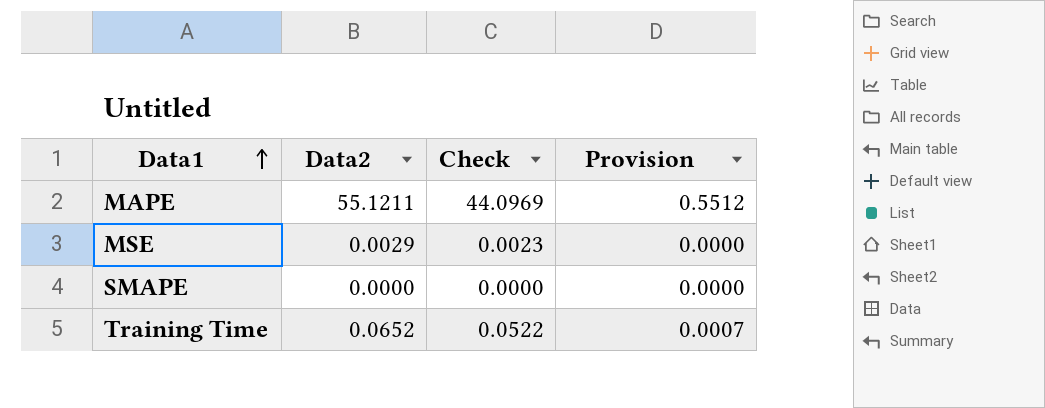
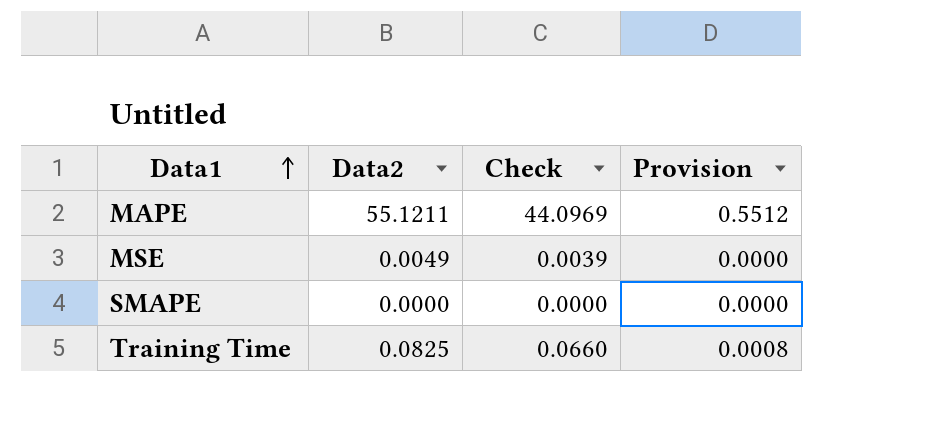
MSE | Data2: 0.0029 -> 0.0049
MSE | Check: 0.0023 -> 0.0039
Training Time | Data2: 0.0652 -> 0.0825
Training Time | Check: 0.0522 -> 0.0660
Training Time | Provision: 0.0007 -> 0.0008

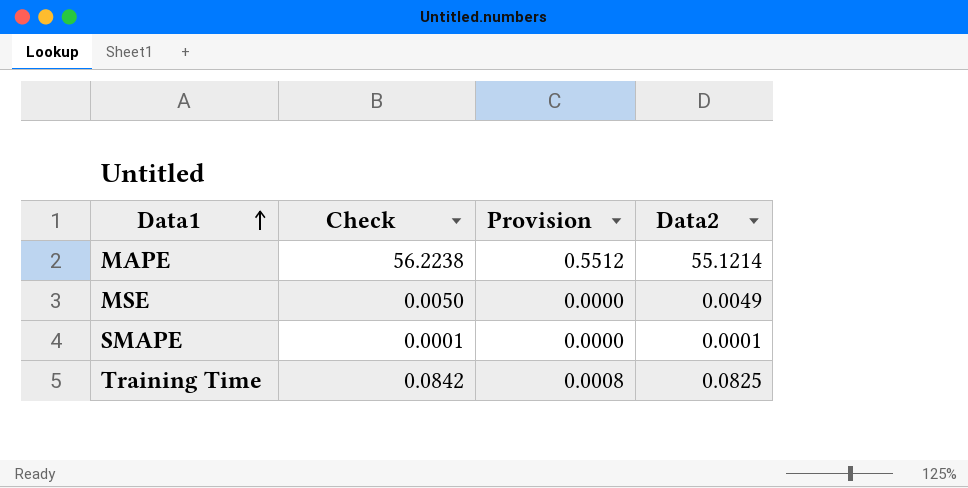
column Check | formula: [Data2] * 0.8 -> [Data2] * 1.02
column Data2 | position: 2 -> 4
MAPE | Data2: 55.1211 -> 55.1214
SMAPE | Data2: 0.0000 -> 0.0001

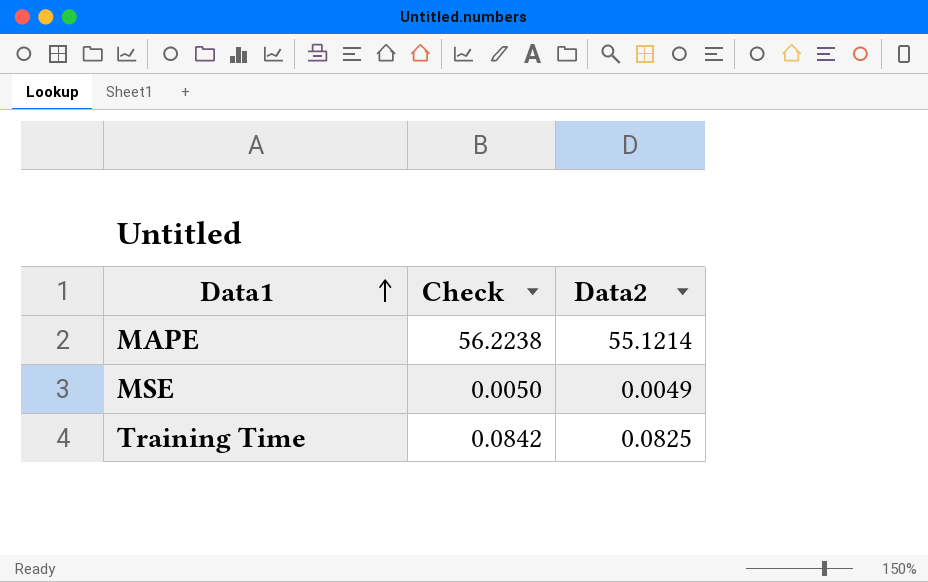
column Provision | formula: [Data2] * 0.01 -> none
row SMAPE: 0.0001 | 0.0000 | 0.0001 -> none

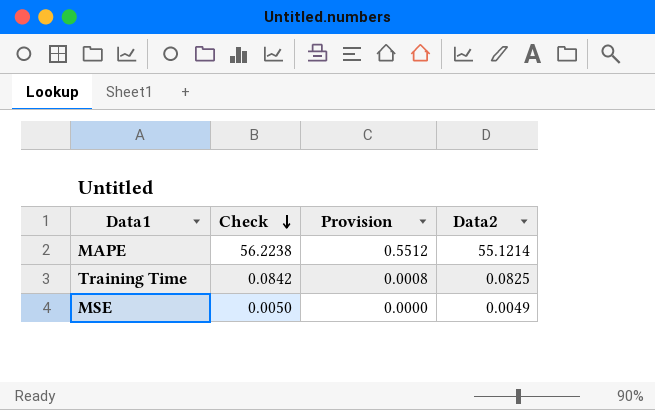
row order: Data1 ascending -> Check descending
column Provision | formula: none -> [Data2] * 0.01

